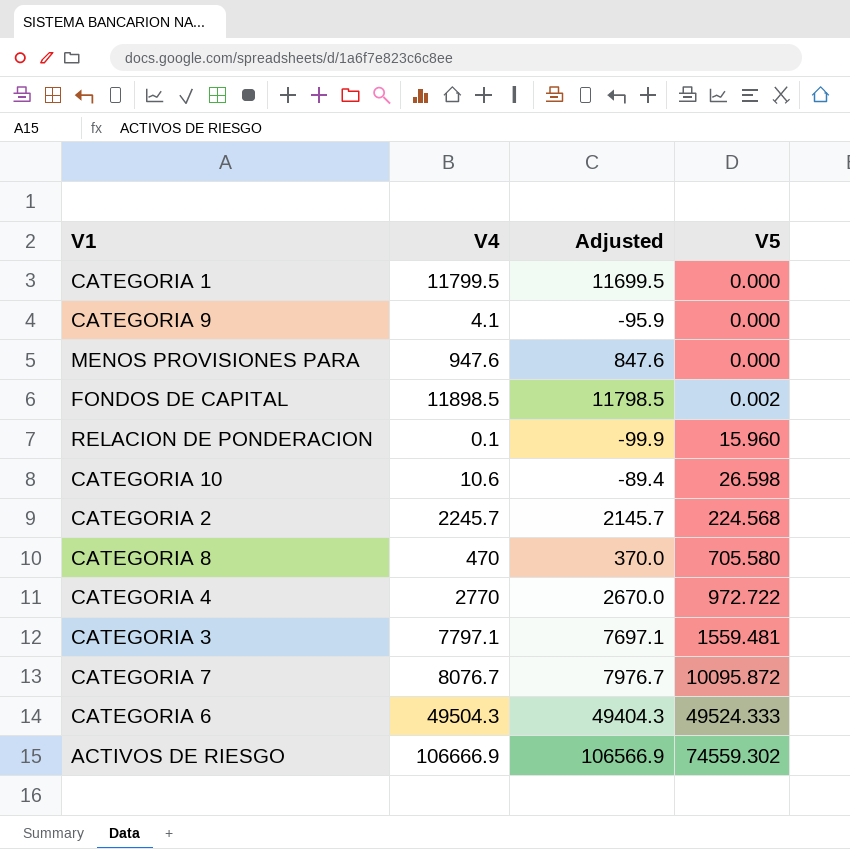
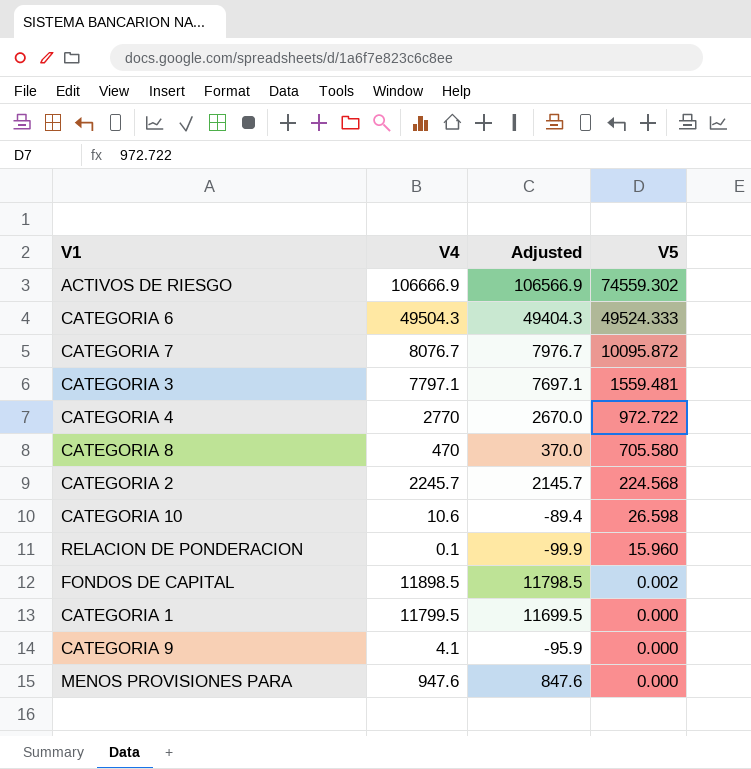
row order: V5 ascending -> V5 descending

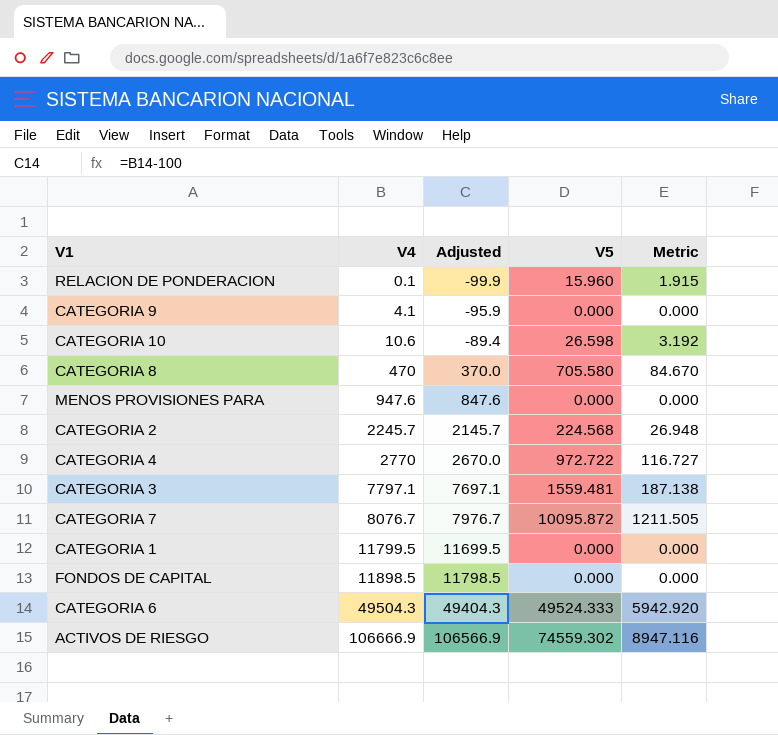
row order: V5 descending -> V4 ascending
column Metric | formula: none -> [V5] * 0.12
FONDOS DE CAPITAL | V5: 0.002 -> 0.000

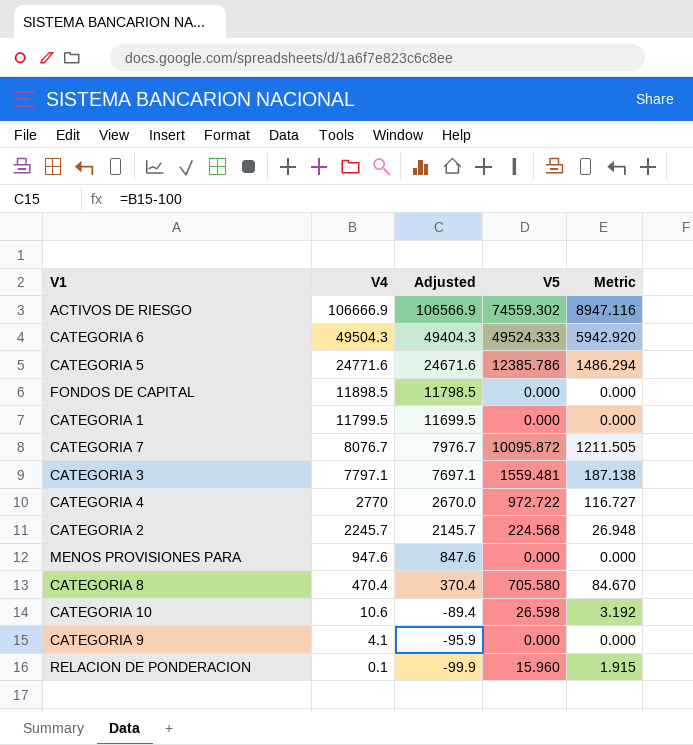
row order: V4 ascending -> V4 descending
row CATEGORIA 5: none -> 24771.6 | 24671.6 | 12385.786 | 1486.294
CATEGORIA 8 | V4: 470 -> 470.4
CATEGORIA 8 | Adjusted: 370.0 -> 370.4

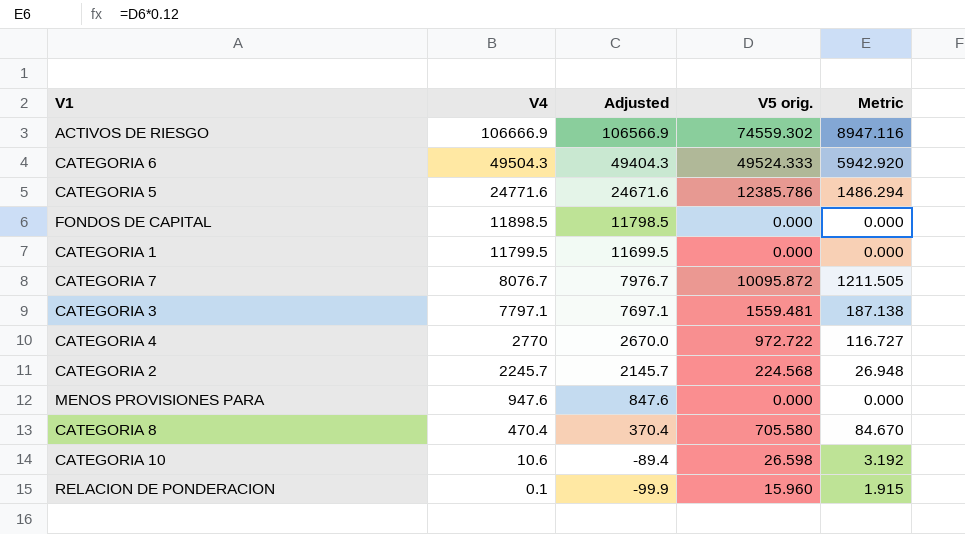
column name: V5 -> V5 orig.
row CATEGORIA 9: 4.1 | -95.9 | 0.000 | 0.000 -> none

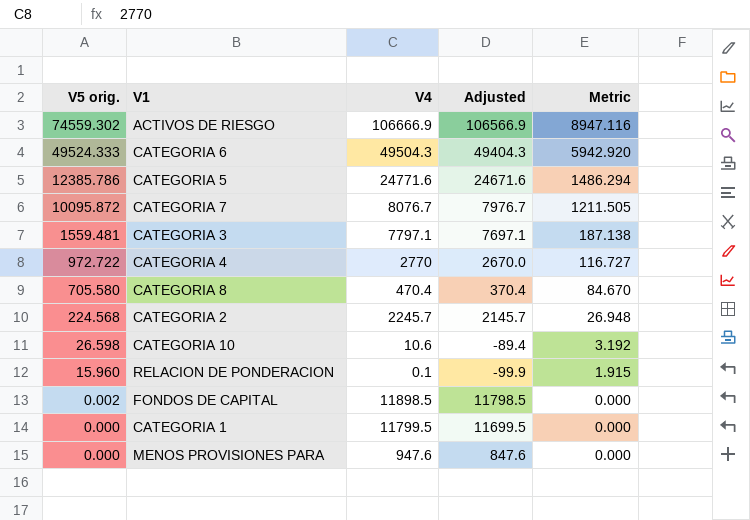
row order: V4 descending -> V5 orig. descending
column V5 orig. | position: 4 -> 1
FONDOS DE CAPITAL | V5 orig.: 0.000 -> 0.002

